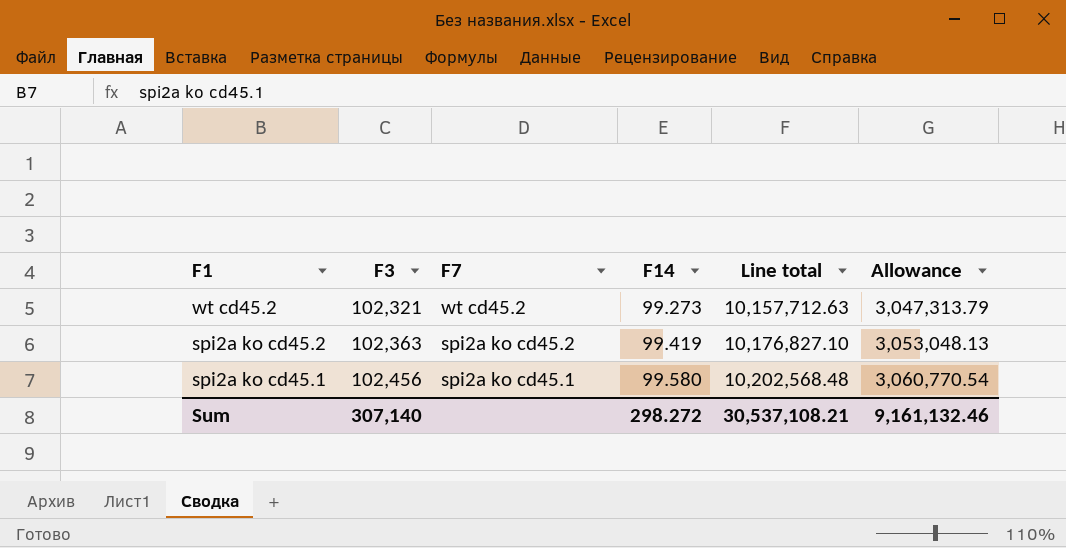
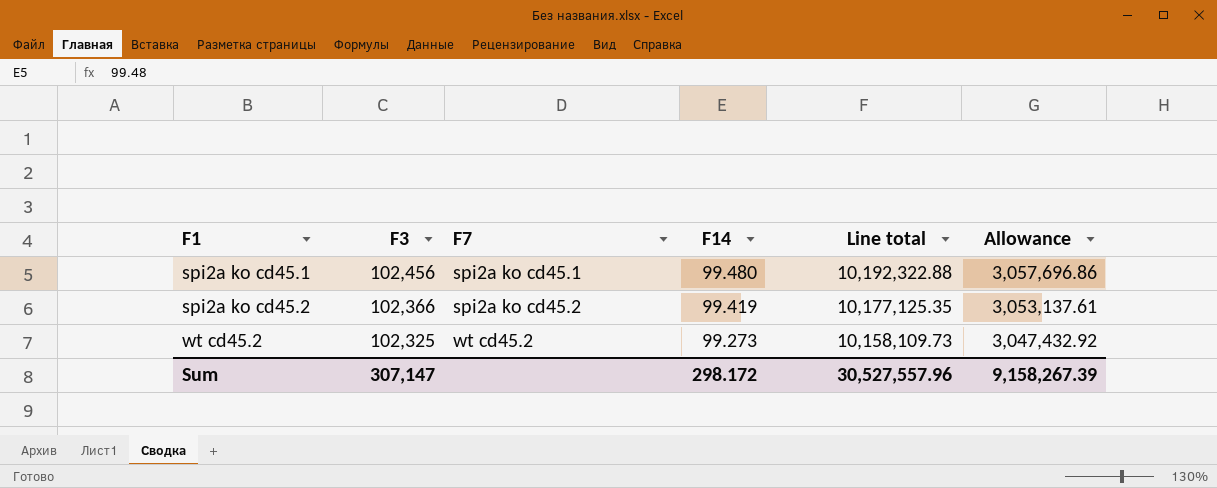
row order: F1 descending -> F1 ascending
spi2a ko cd45.1 | F14: 99.580 -> 99.480
spi2a ko cd45.1 | Line total: 10,202,568.48 -> 10,192,322.88
spi2a ko cd45.1 | Allowance: 3,060,770.54 -> 3,057,696.86
spi2a ko cd45.2 | F3: 102,363 -> 102,366
spi2a ko cd45.2 | Line total: 10,176,827.10 -> 10,177,125.35
spi2a ko cd45.2 | Allowance: 3,053,048.13 -> 3,053,137.61
wt cd45.2 | F3: 102,321 -> 102,325
wt cd45.2 | Line total: 10,157,712.63 -> 10,158,109.73
wt cd45.2 | Allowance: 3,047,313.79 -> 3,047,432.92
Sum | F3: 307,140 -> 307,147
Sum | F14: 298.272 -> 298.172
Sum | Line total: 30,537,108.21 -> 30,527,557.96
Sum | Allowance: 9,161,132.46 -> 9,158,267.39

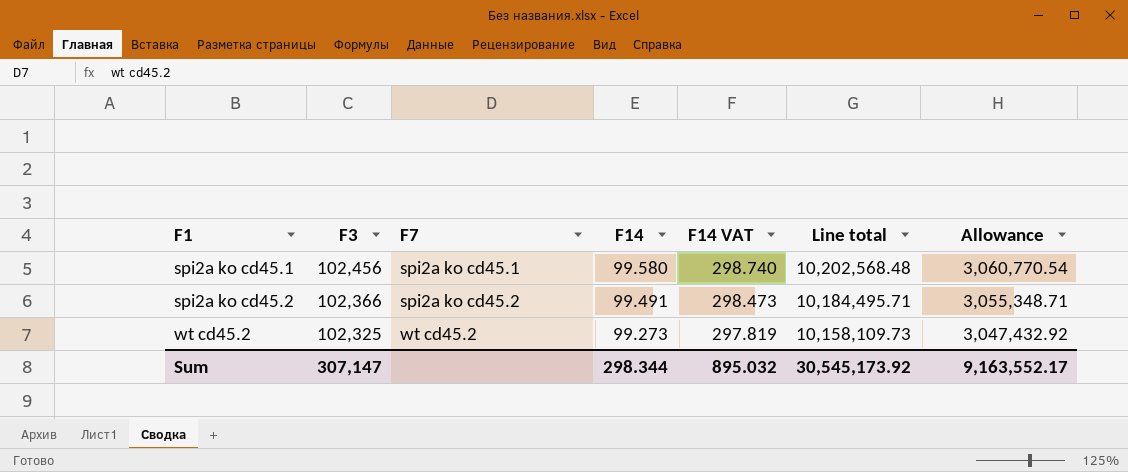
column F14 VAT | formula: none -> [F14] * 3
spi2a ko cd45.1 | F14: 99.480 -> 99.580
spi2a ko cd45.1 | Line total: 10,192,322.88 -> 10,202,568.48
spi2a ko cd45.1 | Allowance: 3,057,696.86 -> 3,060,770.54
spi2a ko cd45.2 | F14: 99.419 -> 99.491
spi2a ko cd45.2 | Line total: 10,177,125.35 -> 10,184,495.71
spi2a ko cd45.2 | Allowance: 3,053,137.61 -> 3,055,348.71
Sum | F14: 298.172 -> 298.344
Sum | Line total: 30,527,557.96 -> 30,545,173.92
Sum | Allowance: 9,158,267.39 -> 9,163,552.17

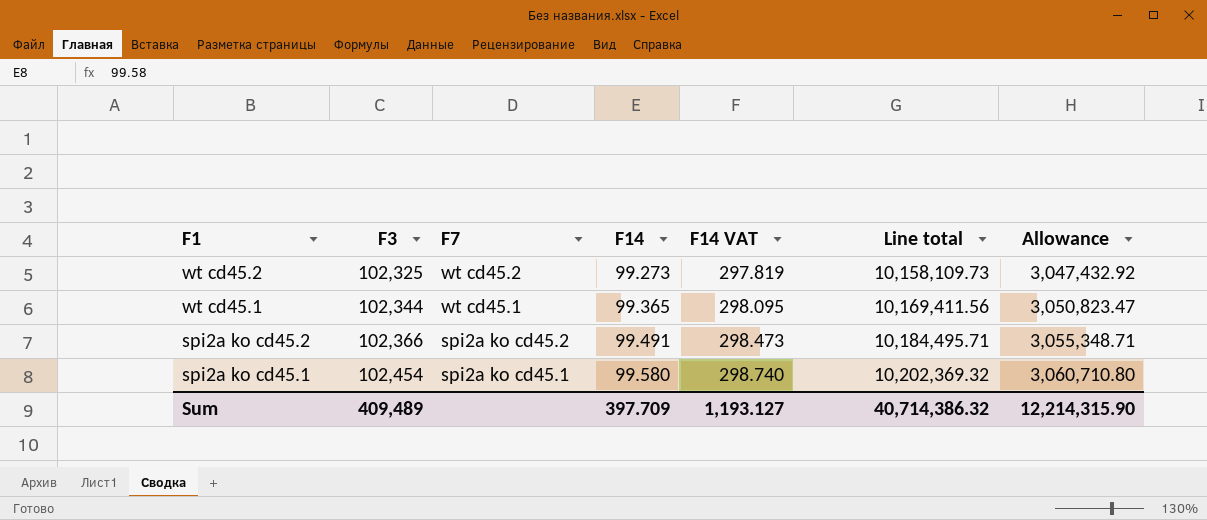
row order: F1 ascending -> F1 descending
row wt cd45.1: none -> 102,344 | wt cd45.1 | 99.365 | 298.095 | 10,169,411.56 | 3,050,823.47
spi2a ko cd45.1 | F3: 102,456 -> 102,454
spi2a ko cd45.1 | Line total: 10,202,568.48 -> 10,202,369.32
spi2a ko cd45.1 | Allowance: 3,060,770.54 -> 3,060,710.80
Sum | F3: 307,147 -> 409,489
Sum | F14: 298.344 -> 397.709
Sum | F14 VAT: 895.032 -> 1,193.127
Sum | Line total: 30,545,173.92 -> 40,714,386.32
Sum | Allowance: 9,163,552.17 -> 12,214,315.90

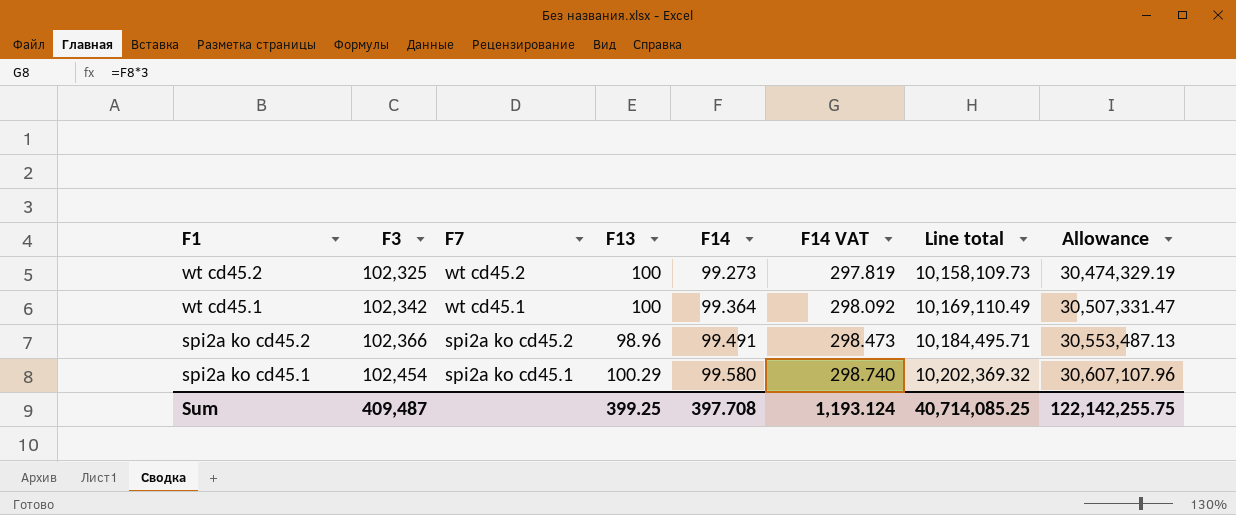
column F13 | position: none -> 4
column Allowance | formula: [Line total] * 0.3 -> [Line total] * 3
wt cd45.1 | F3: 102,344 -> 102,342
wt cd45.1 | F14: 99.365 -> 99.364
wt cd45.1 | F14 VAT: 298.095 -> 298.092
wt cd45.1 | Line total: 10,169,411.56 -> 10,169,110.49
Sum | F3: 409,489 -> 409,487
Sum | F14: 397.709 -> 397.708
Sum | F14 VAT: 1,193.127 -> 1,193.124
Sum | Line total: 40,714,386.32 -> 40,714,085.25
Sum | Allowance: 12,214,315.90 -> 122,142,255.75

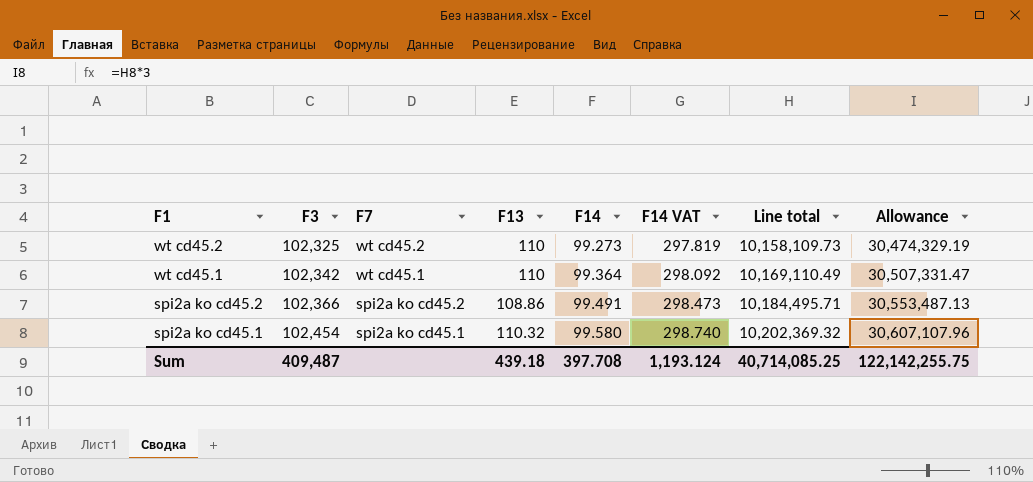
wt cd45.2 | F13: 100 -> 110
wt cd45.1 | F13: 100 -> 110
spi2a ko cd45.2 | F13: 98.96 -> 108.86
spi2a ko cd45.1 | F13: 100.29 -> 110.32
Sum | F13: 399.25 -> 439.18

